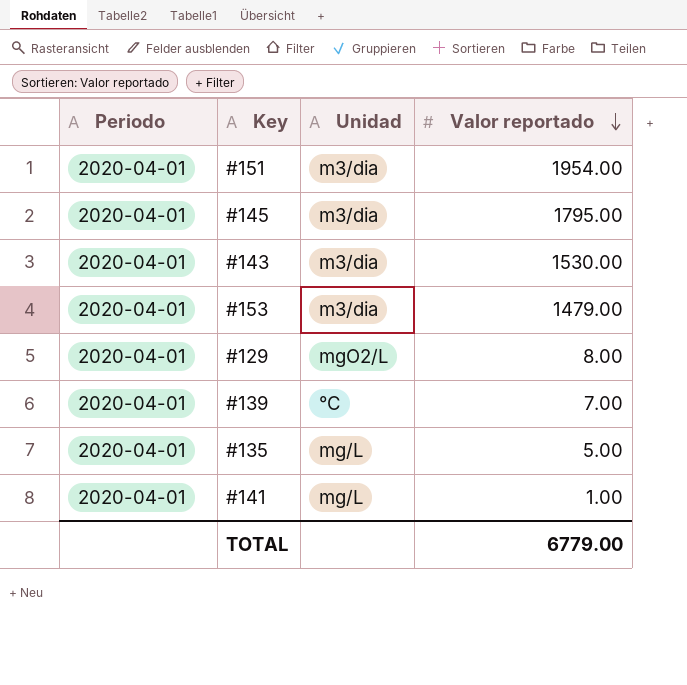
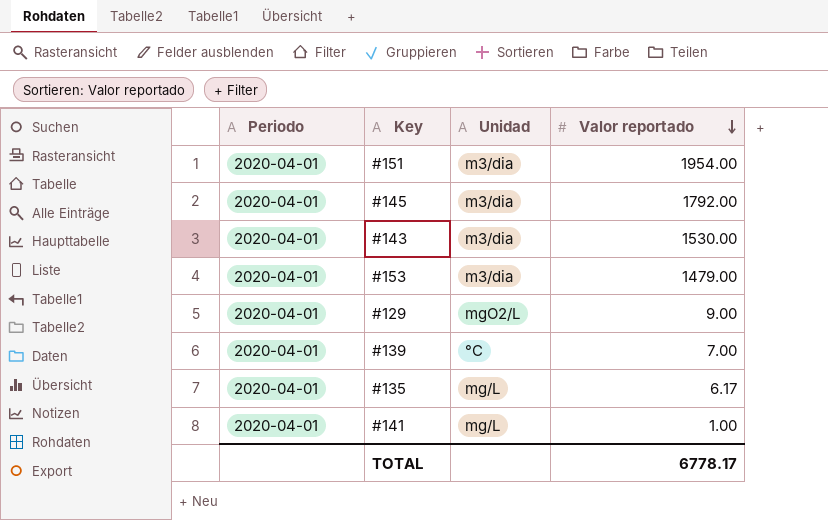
#145 | Valor reportado: 1795.00 -> 1792.00
#129 | Valor reportado: 8.00 -> 9.00
#135 | Valor reportado: 5.00 -> 6.17
TOTAL | Valor reportado: 6779.00 -> 6778.17

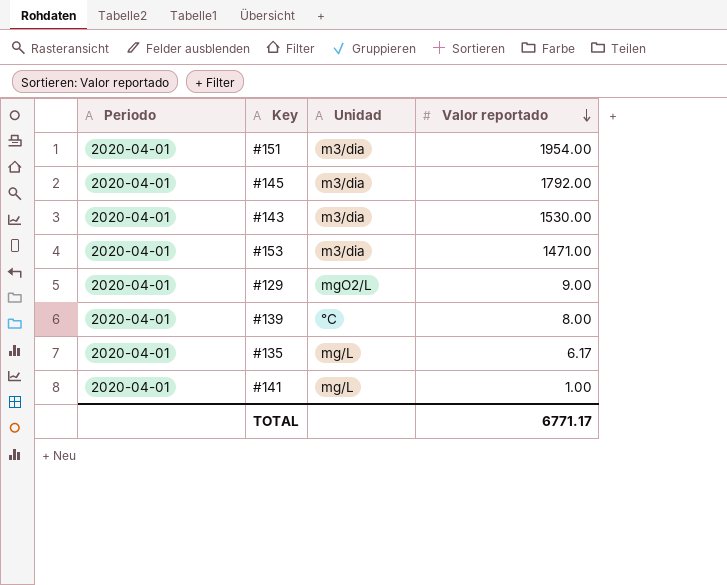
#153 | Valor reportado: 1479.00 -> 1471.00
#139 | Valor reportado: 7.00 -> 8.00
TOTAL | Valor reportado: 6778.17 -> 6771.17

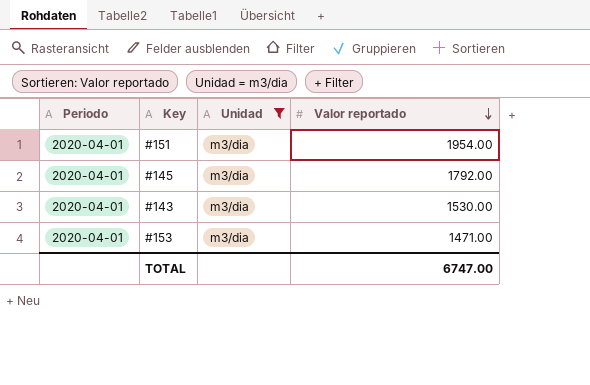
filter: none -> Unidad = m3/dia
TOTAL | Valor reportado: 6771.17 -> 6747.00

